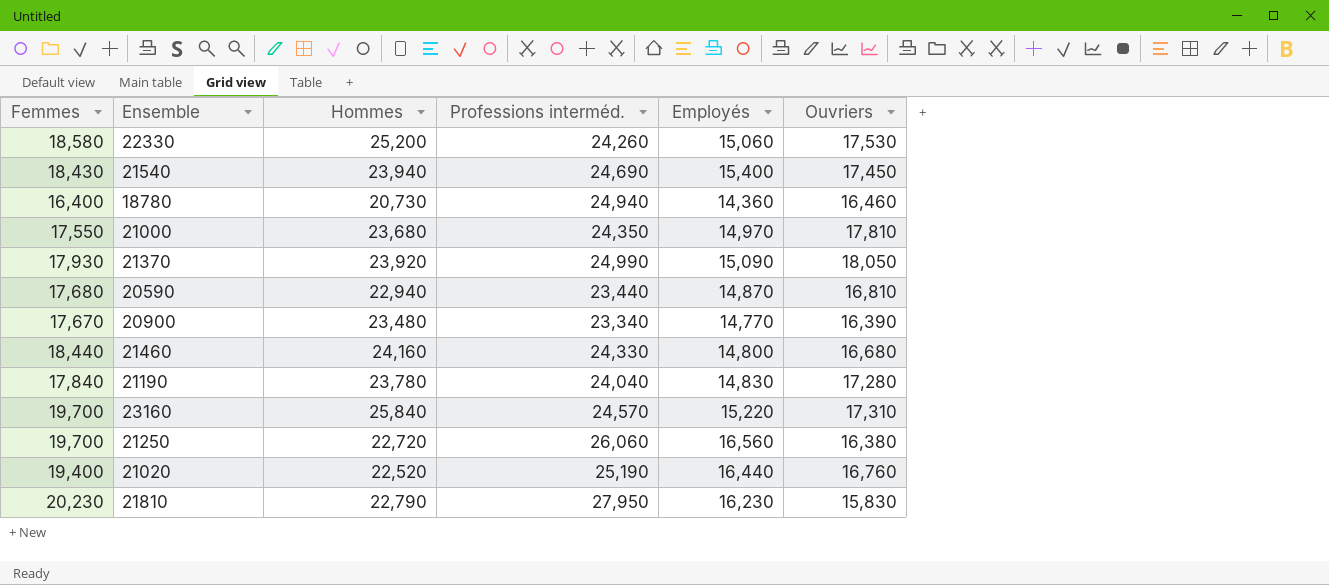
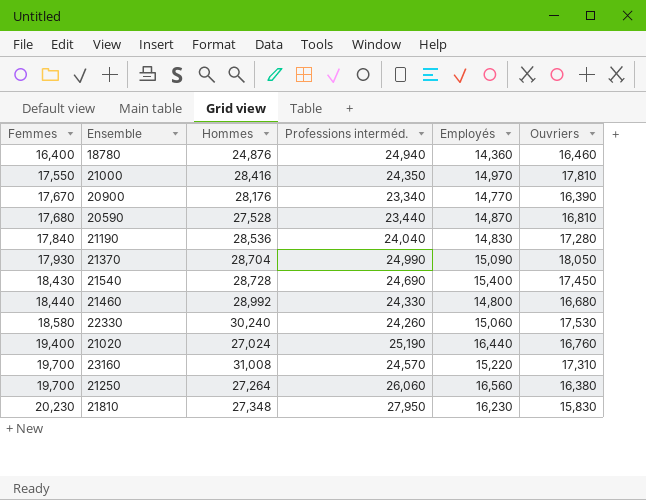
row order: none -> Femmes ascending
18780 | Hommes: 20,730 -> 24,876
21000 | Hommes: 23,680 -> 28,416
20900 | Hommes: 23,480 -> 28,176
20590 | Hommes: 22,940 -> 27,528
21190 | Hommes: 23,780 -> 28,536
21370 | Hommes: 23,920 -> 28,704
21540 | Hommes: 23,940 -> 28,728
21460 | Hommes: 24,160 -> 28,992
22330 | Hommes: 25,200 -> 30,240
21020 | Hommes: 22,520 -> 27,024
23160 | Hommes: 25,840 -> 31,008
21250 | Hommes: 22,720 -> 27,264
21810 | Hommes: 22,790 -> 27,348

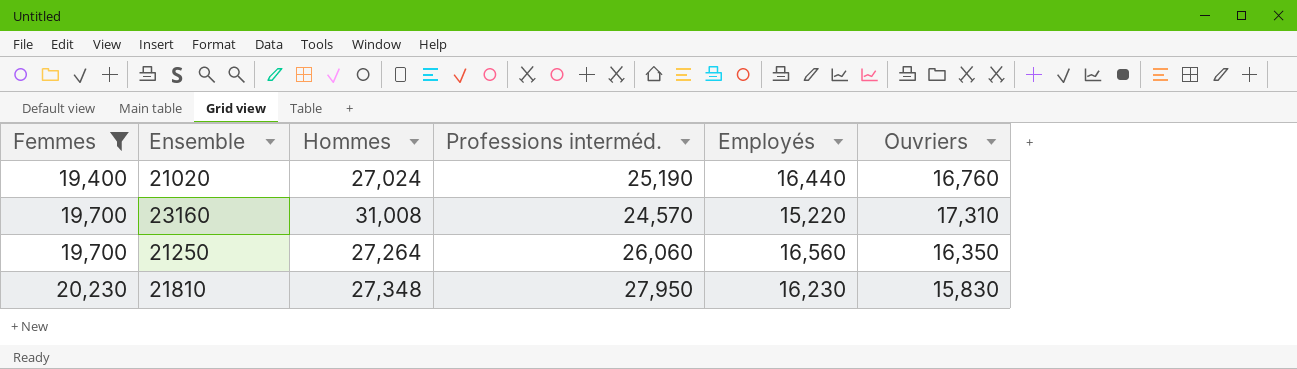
filter: none -> Femmes >= 19,400
21250 | Ouvriers: 16,380 -> 16,350

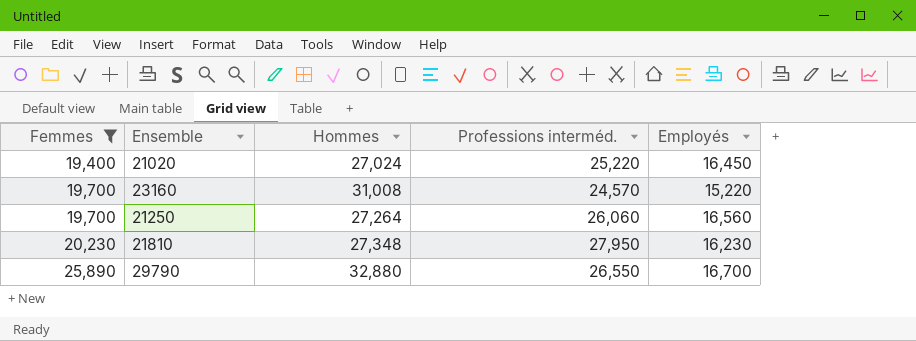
column Ouvriers | position: 6 -> none
21020 | Professions interméd.: 25,190 -> 25,220
21020 | Employés: 16,440 -> 16,450
row 29790: none -> 25,890 | 32,880 | 26,550 | 16,700

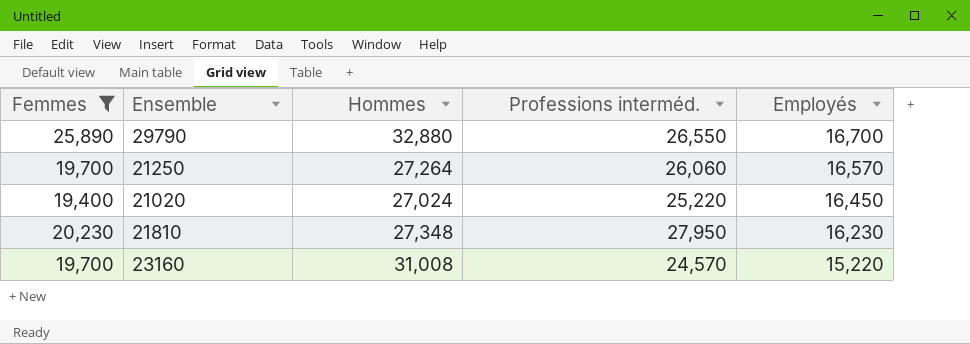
row order: Femmes ascending -> Employés descending
21250 | Employés: 16,560 -> 16,570

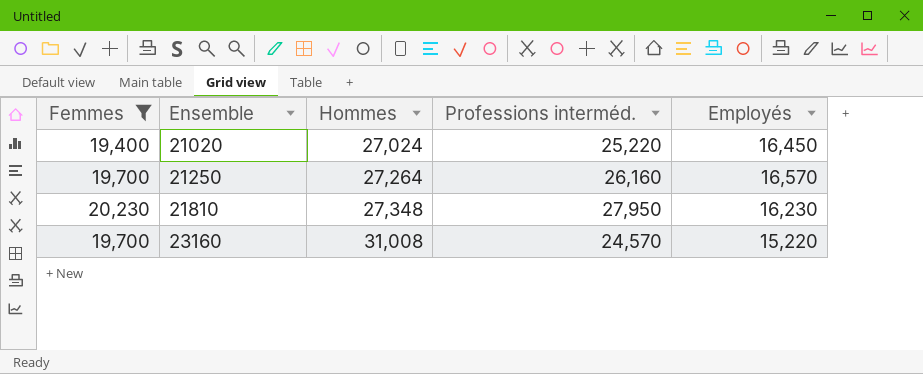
row order: Employés descending -> Ensemble ascending
row 29790: 25,890 | 32,880 | 26,550 | 16,700 -> none
21250 | Professions interméd.: 26,060 -> 26,160

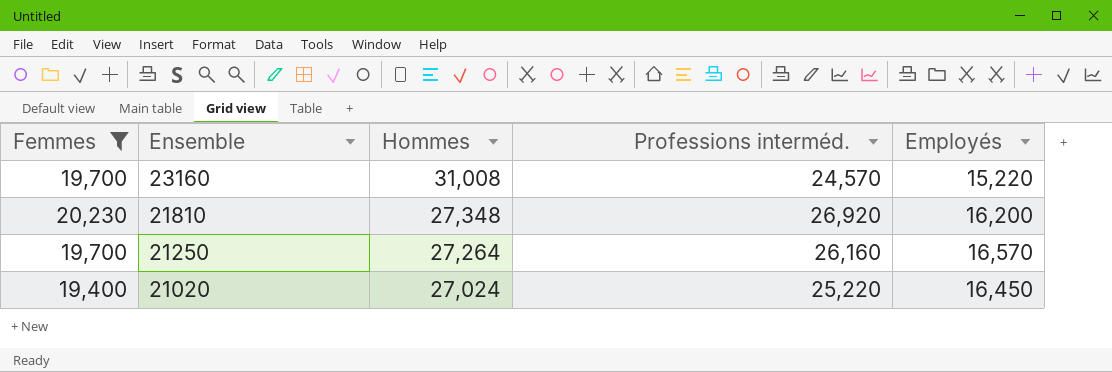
row order: Ensemble ascending -> Ensemble descending
21810 | Professions interméd.: 27,950 -> 26,920
21810 | Employés: 16,230 -> 16,200

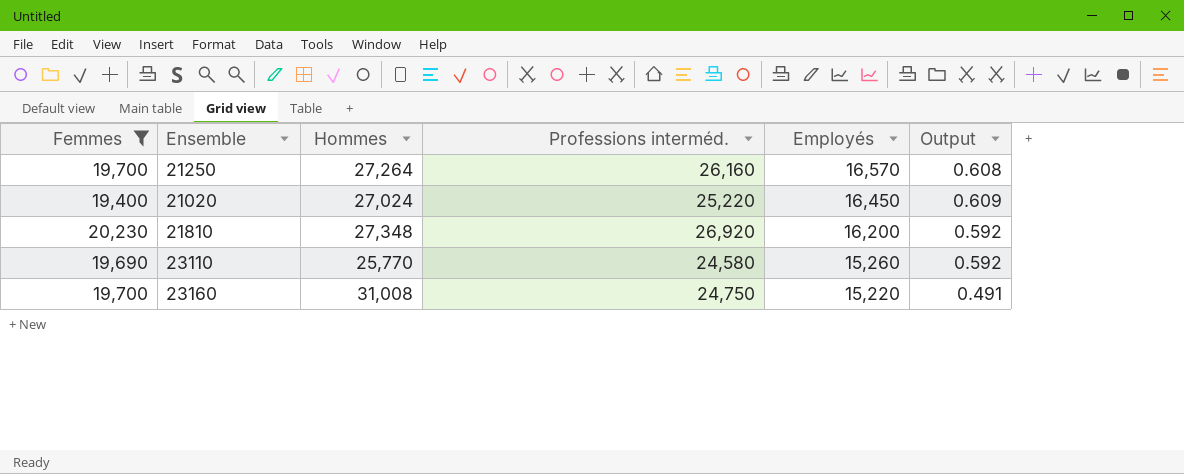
row order: Ensemble descending -> Employés descending
column Output | formula: none -> [Employés] / [Hommes]
row 23110: none -> 19,690 | 25,770 | 24,580 | 15,260 | 0.592
23160 | Professions interméd.: 24,570 -> 24,750

